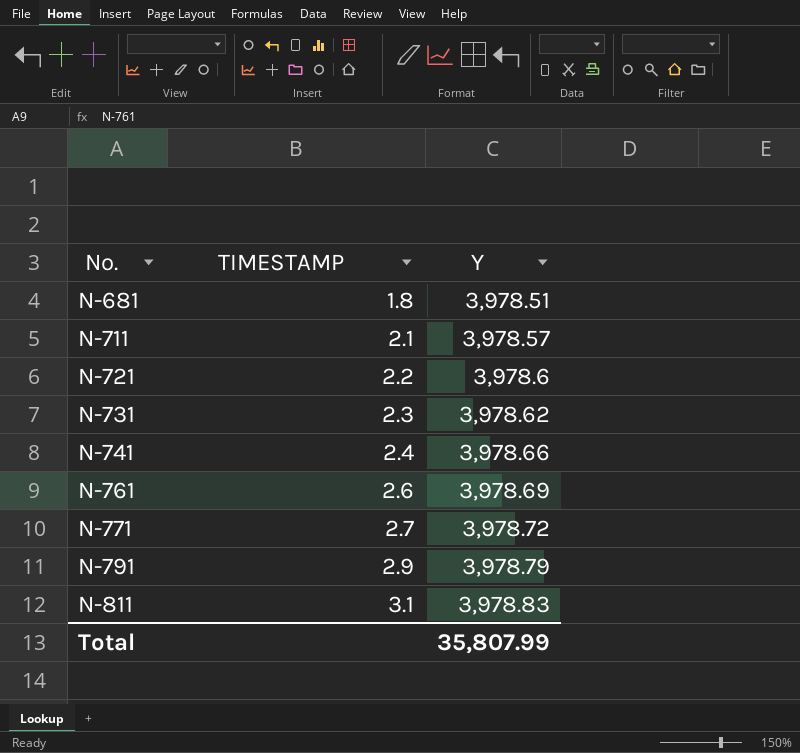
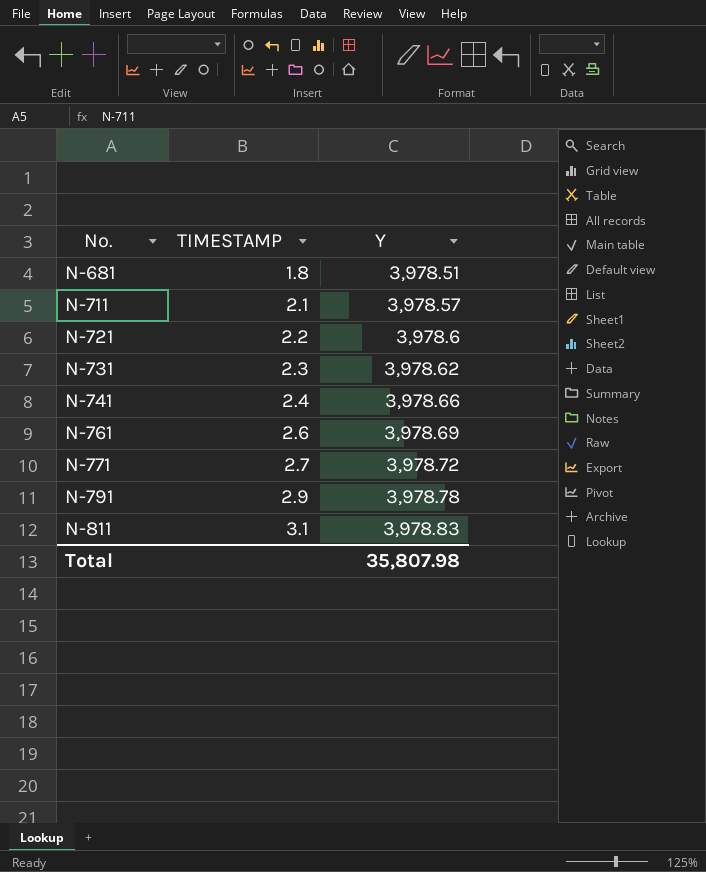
N-791 | Y: 3,978.79 -> 3,978.78
Total | Y: 35,807.99 -> 35,807.98

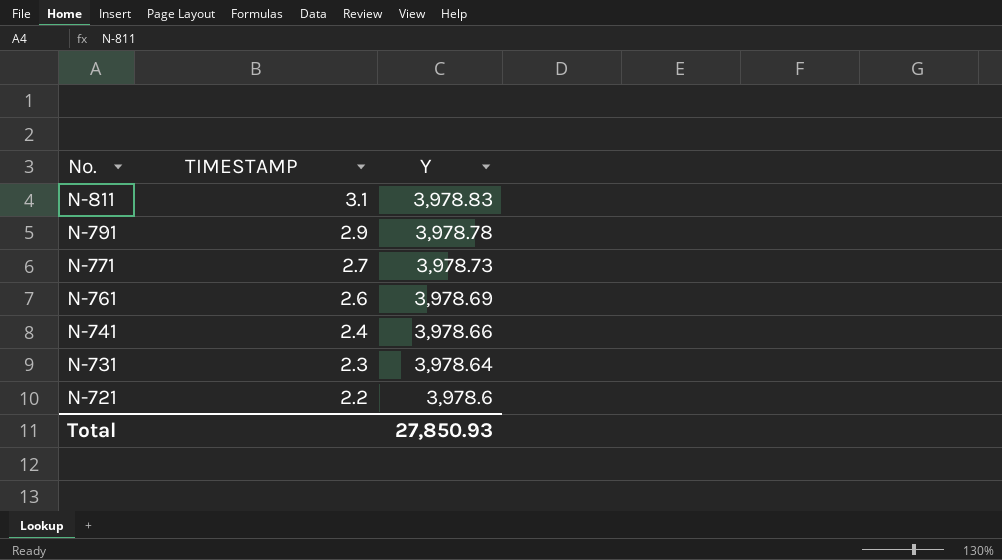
row order: No. ascending -> No. descending
row N-681: 1.8 | 3,978.51 -> none
row N-711: 2.1 | 3,978.57 -> none
N-771 | Y: 3,978.72 -> 3,978.73
N-731 | Y: 3,978.62 -> 3,978.64
Total | Y: 35,807.98 -> 27,850.93

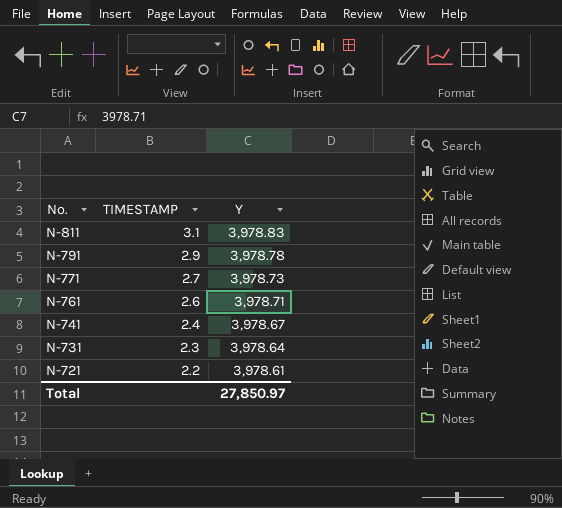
N-761 | Y: 3,978.69 -> 3,978.71
N-741 | Y: 3,978.66 -> 3,978.67
N-721 | Y: 3,978.6 -> 3,978.61
Total | Y: 27,850.93 -> 27,850.97

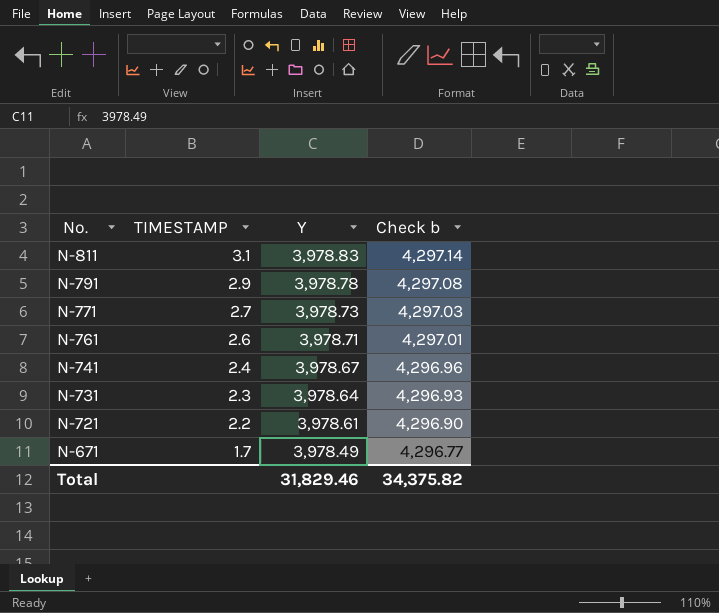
column Check b | formula: none -> [Y] * 1.08
row N-671: none -> 1.7 | 3,978.49 | 4,296.77
Total | Y: 27,850.97 -> 31,829.46

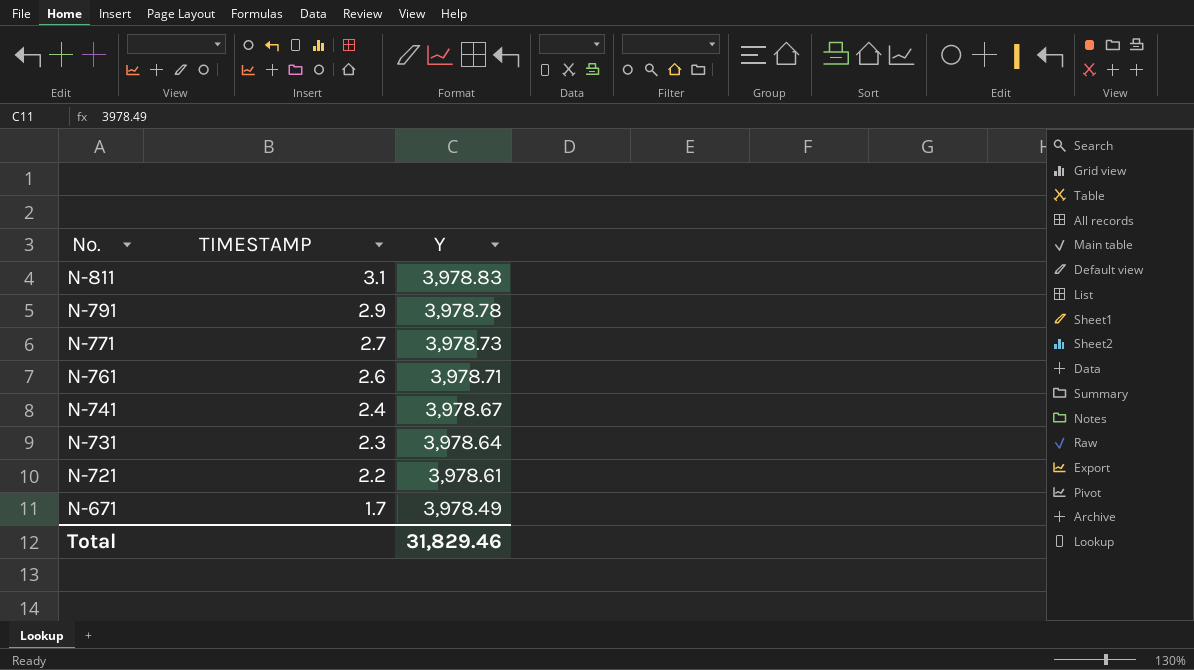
column Check b | formula: [Y] * 1.08 -> none

